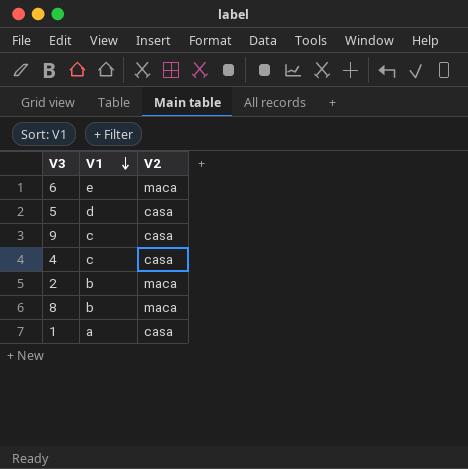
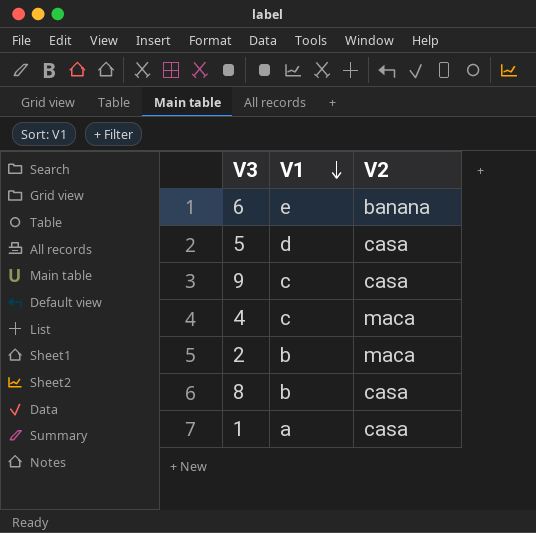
6 | V2: maca -> banana
4 | V2: casa -> maca
8 | V2: maca -> casa

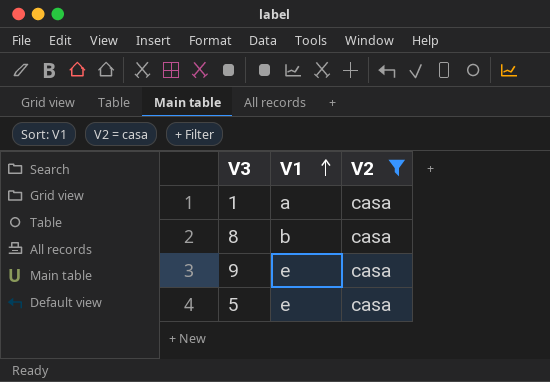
filter: none -> V2 = casa
row order: V1 descending -> V1 ascending
9 | V1: c -> e
5 | V1: d -> e

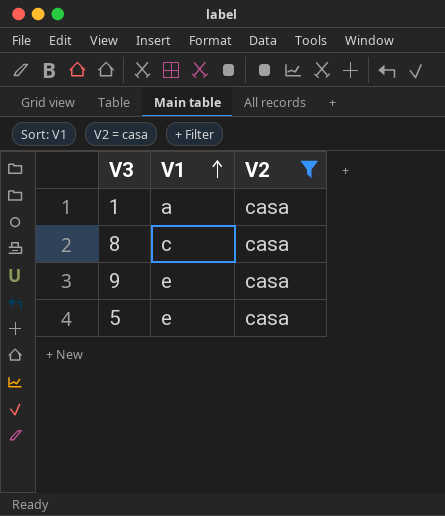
8 | V1: b -> c

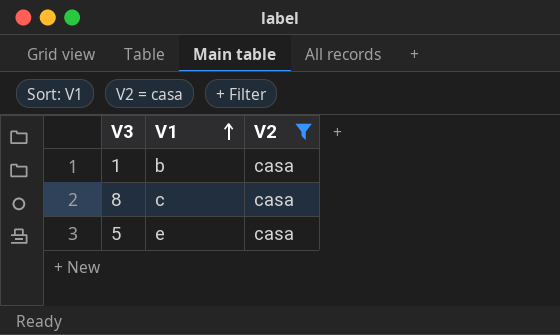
row 9: e | casa -> none
1 | V1: a -> b

